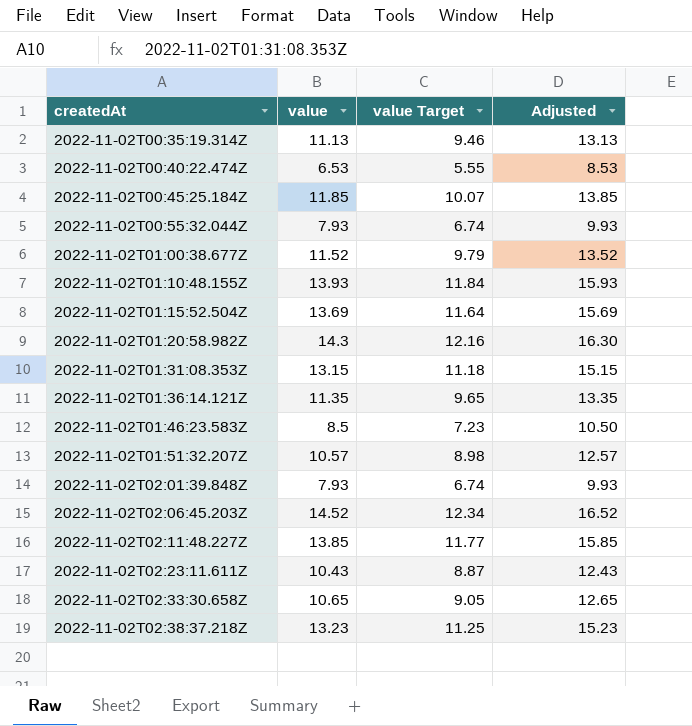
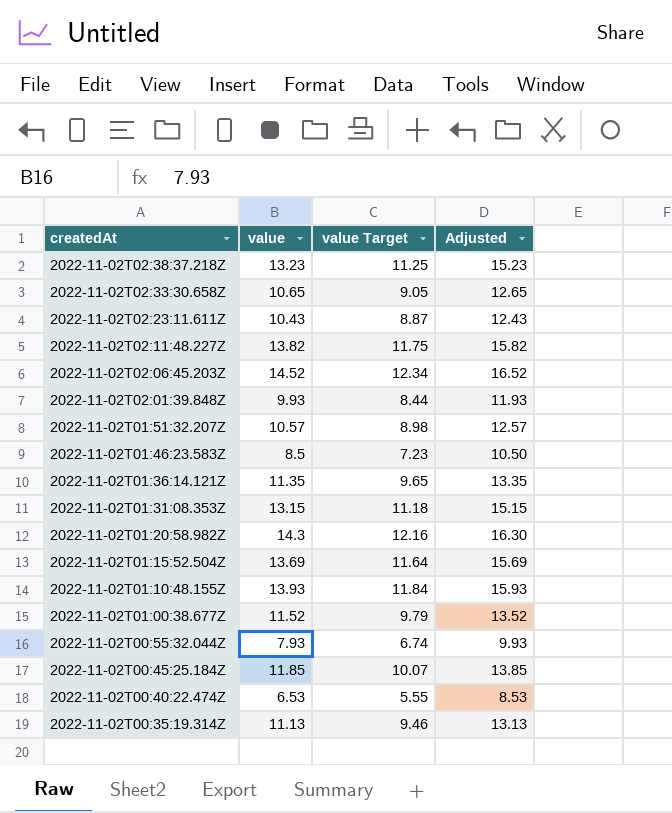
row order: createdAt ascending -> createdAt descending
2022-11-02T02:11:48.227Z | value: 13.85 -> 13.82
2022-11-02T02:11:48.227Z | value Target: 11.77 -> 11.75
2022-11-02T02:11:48.227Z | Adjusted: 15.85 -> 15.82
2022-11-02T02:01:39.848Z | value: 7.93 -> 9.93
2022-11-02T02:01:39.848Z | value Target: 6.74 -> 8.44
2022-11-02T02:01:39.848Z | Adjusted: 9.93 -> 11.93

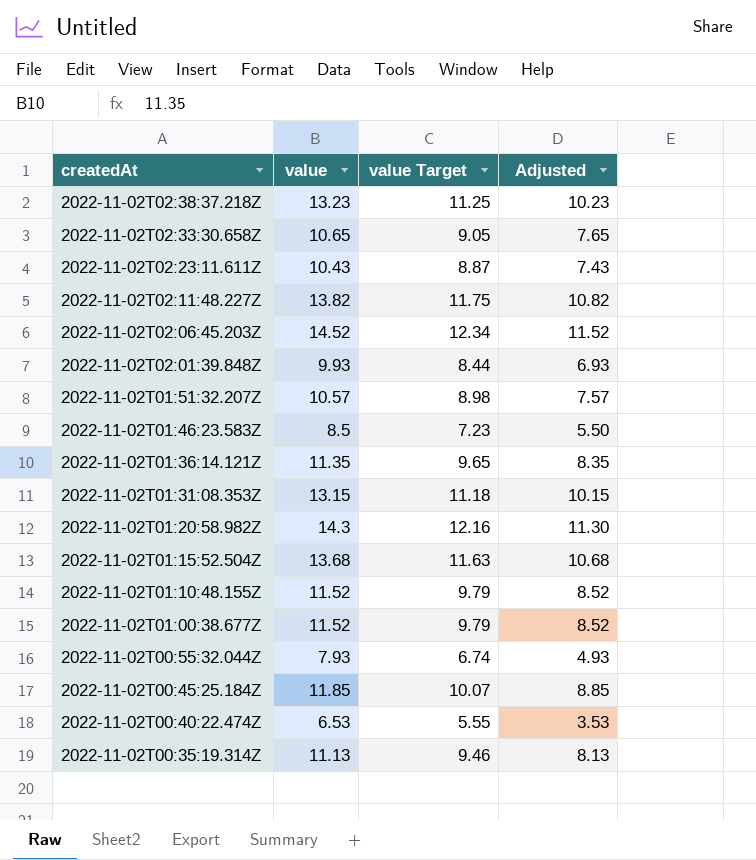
column Adjusted | formula: [value] + 2 -> [value] - 3
2022-11-02T01:15:52.504Z | value: 13.69 -> 13.68
2022-11-02T01:15:52.504Z | value Target: 11.64 -> 11.63
2022-11-02T01:10:48.155Z | value: 13.93 -> 11.52
2022-11-02T01:10:48.155Z | value Target: 11.84 -> 9.79

